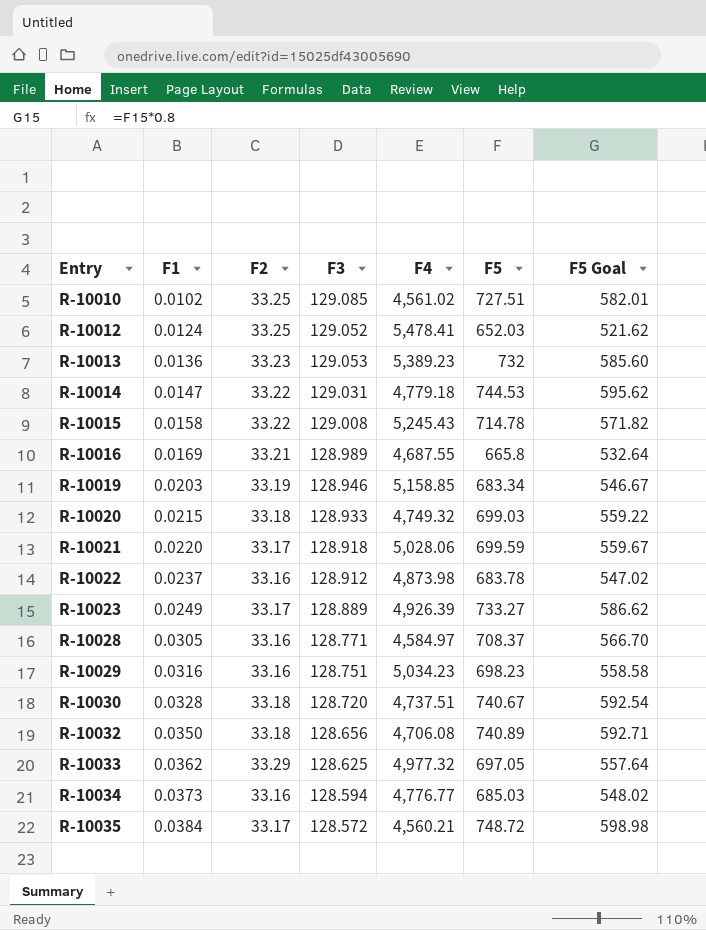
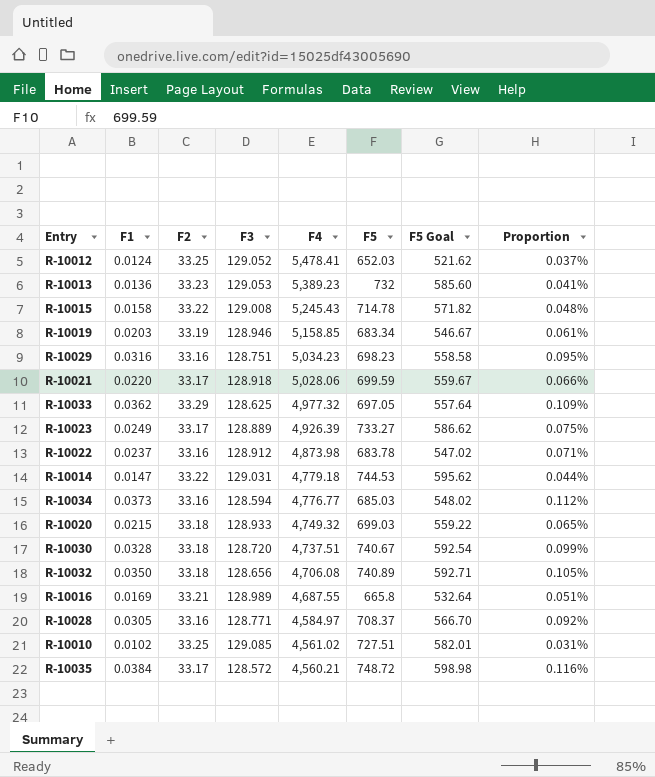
row order: Entry ascending -> F4 descending
column Proportion | formula: none -> [F1] / [F2]

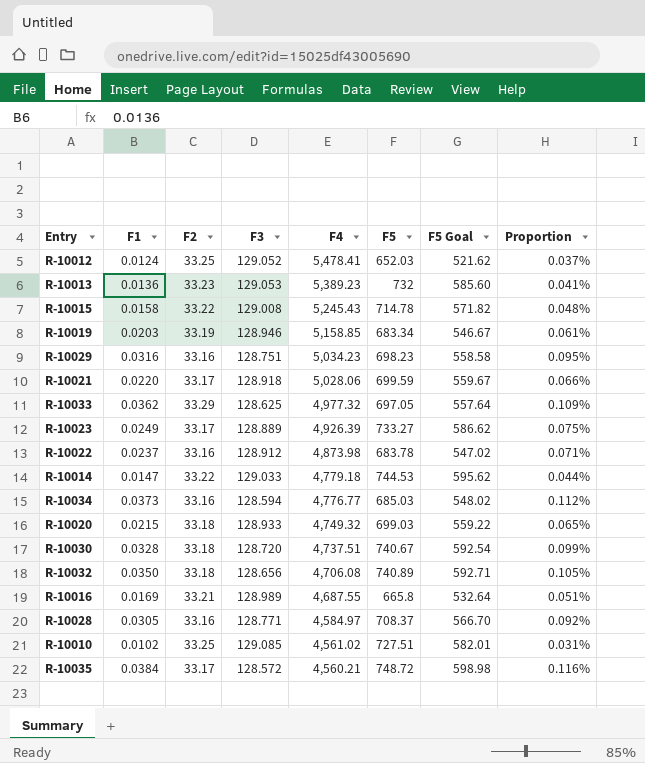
R-10014 | F3: 129.031 -> 129.033

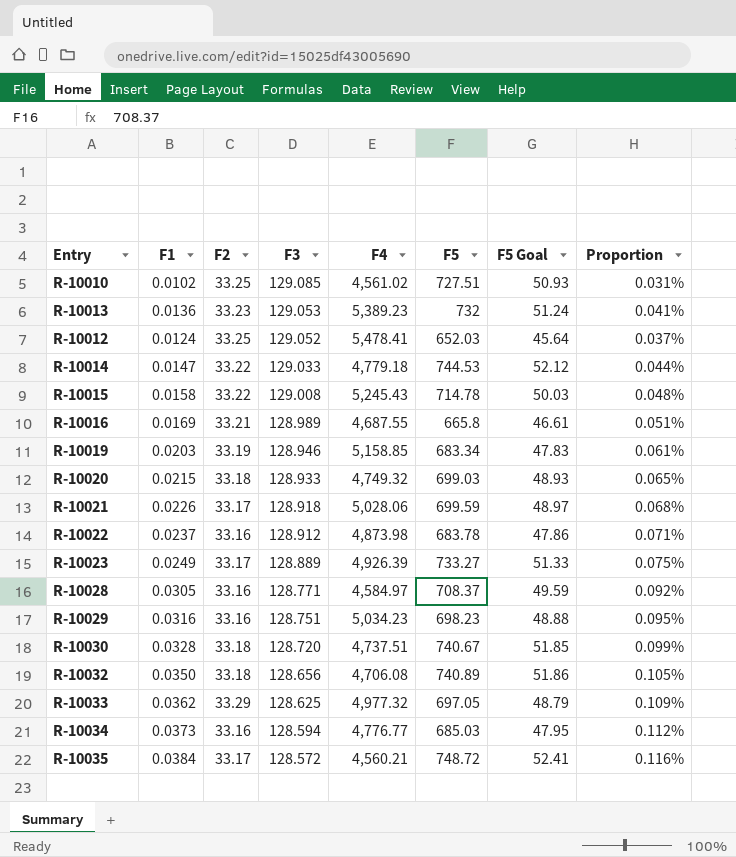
row order: F4 descending -> F3 descending
column F5 Goal | formula: [F5] * 0.8 -> [F5] * 0.07
R-10021 | F1: 0.0220 -> 0.0226
R-10021 | Proportion: 0.066% -> 0.068%

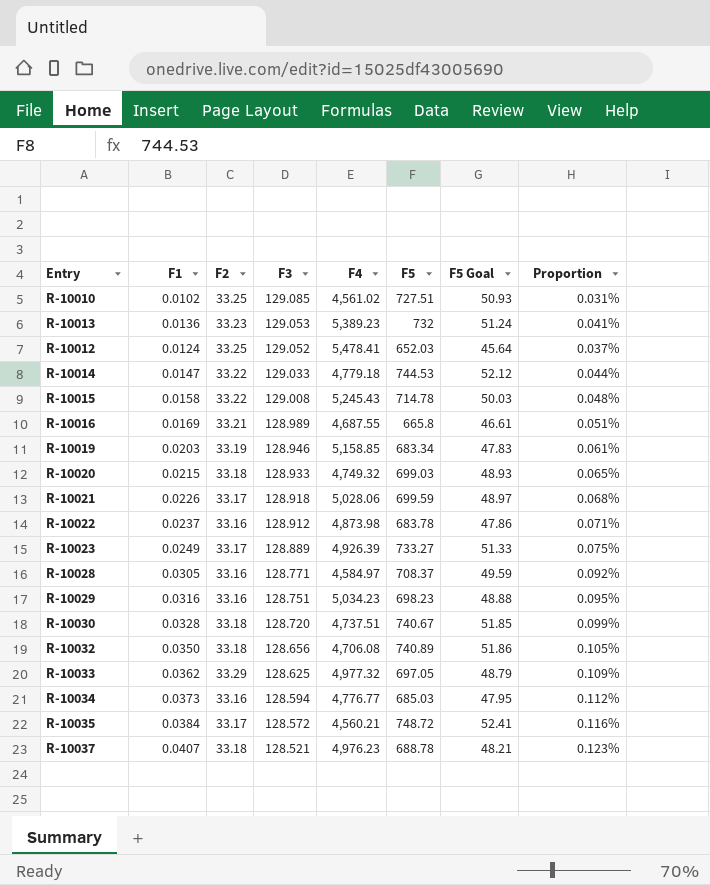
row R-10037: none -> 0.0407 | 33.18 | 128.521 | 4,976.23 | 688.78 | 48.21 | 0.123%

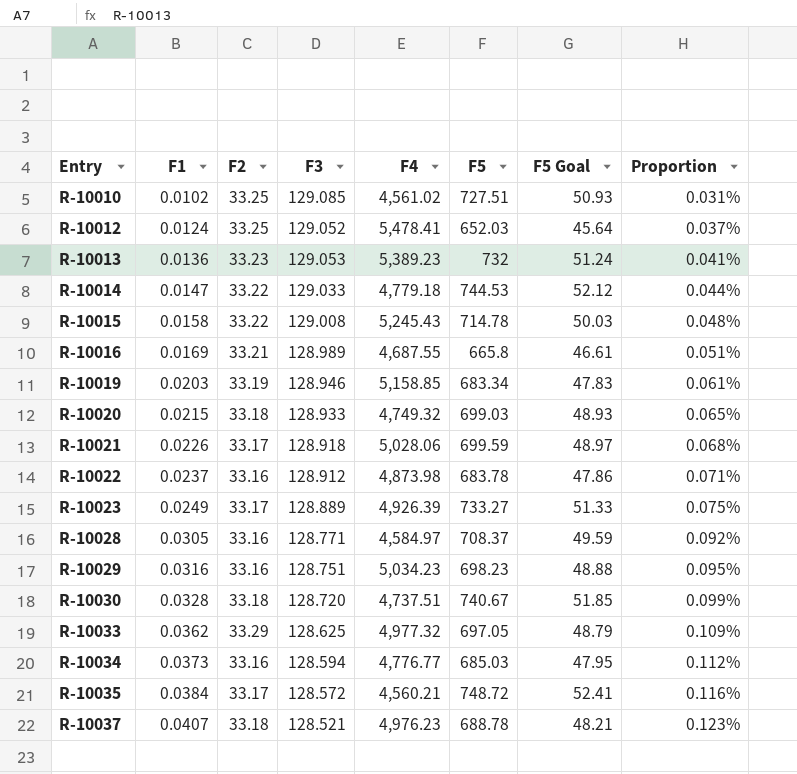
row order: F3 descending -> Entry ascending
row R-10032: 0.0350 | 33.18 | 128.656 | 4,706.08 | 740.89 | 51.86 | 0.105% -> none

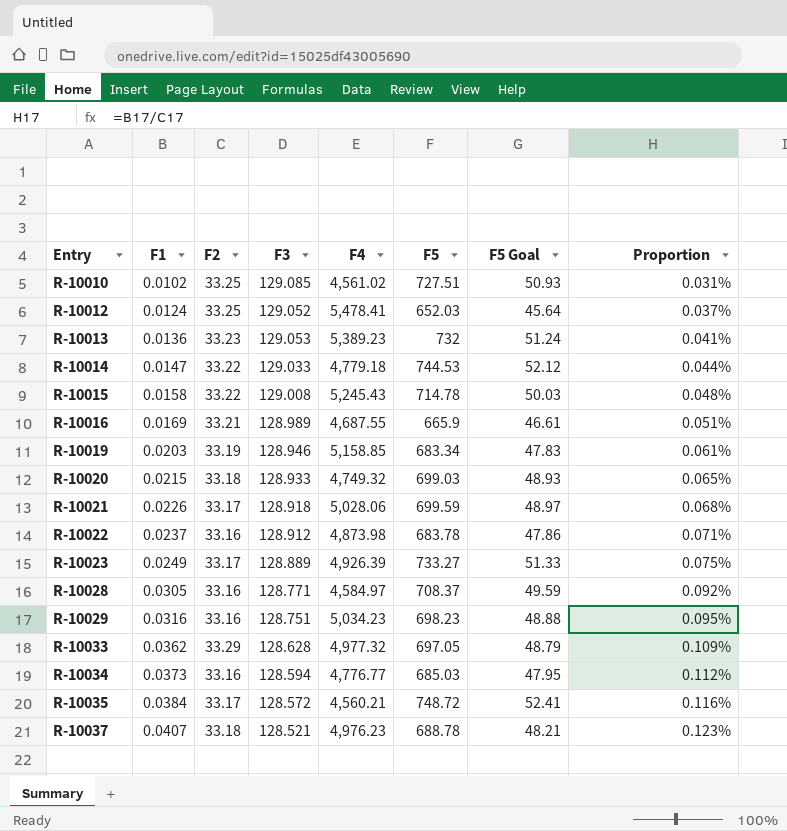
row R-10030: 0.0328 | 33.18 | 128.720 | 4,737.51 | 740.67 | 51.85 | 0.099% -> none
R-10016 | F5: 665.8 -> 665.9
R-10033 | F3: 128.625 -> 128.628

